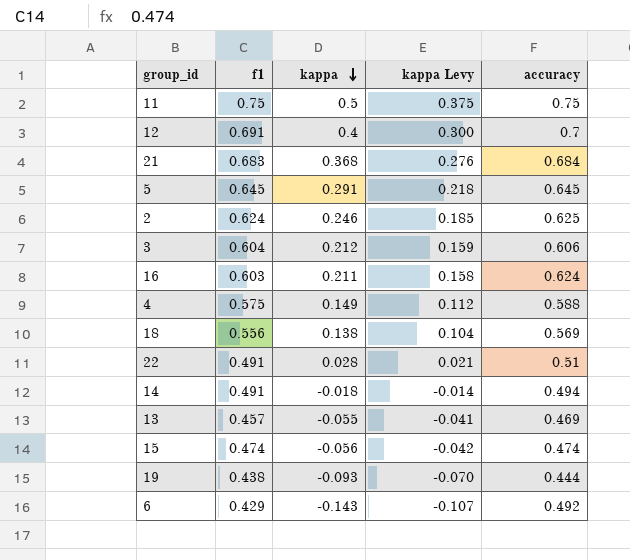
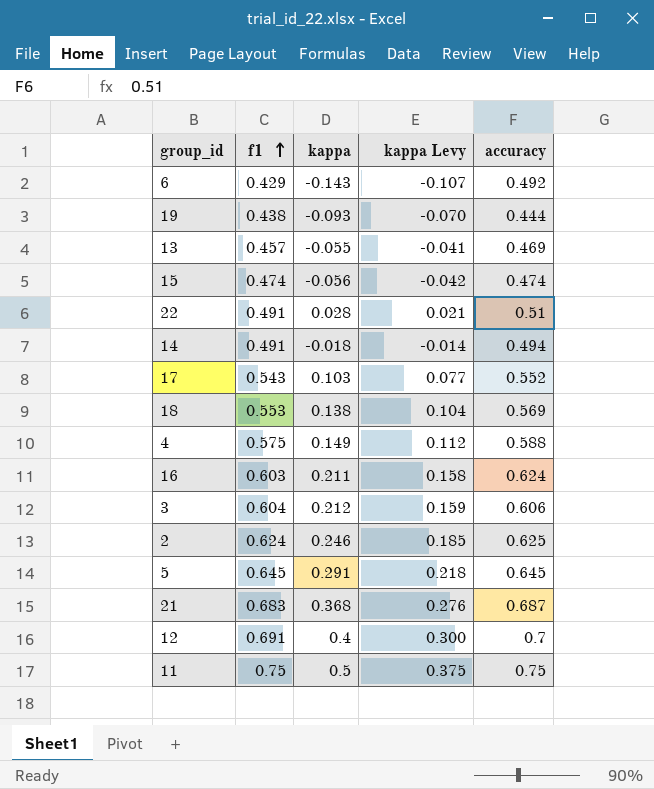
row order: kappa descending -> f1 ascending
row 17: none -> 0.543 | 0.103 | 0.077 | 0.552
18 | f1: 0.556 -> 0.553
21 | accuracy: 0.684 -> 0.687

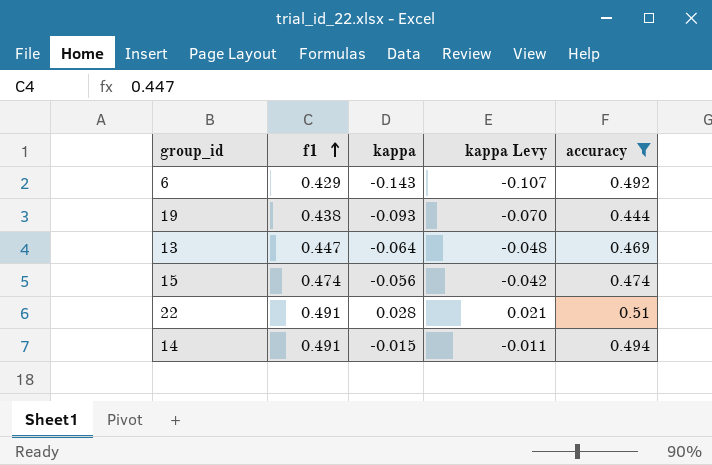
filter: none -> accuracy <= 0.51
13 | f1: 0.457 -> 0.447
13 | kappa: -0.055 -> -0.064
13 | kappa Levy: -0.041 -> -0.048
14 | kappa: -0.018 -> -0.015
14 | kappa Levy: -0.014 -> -0.011

